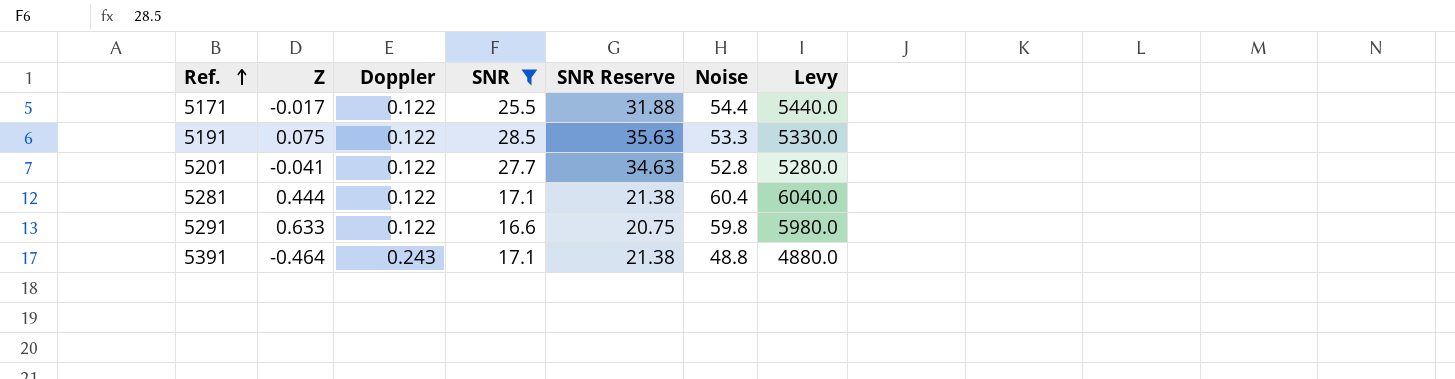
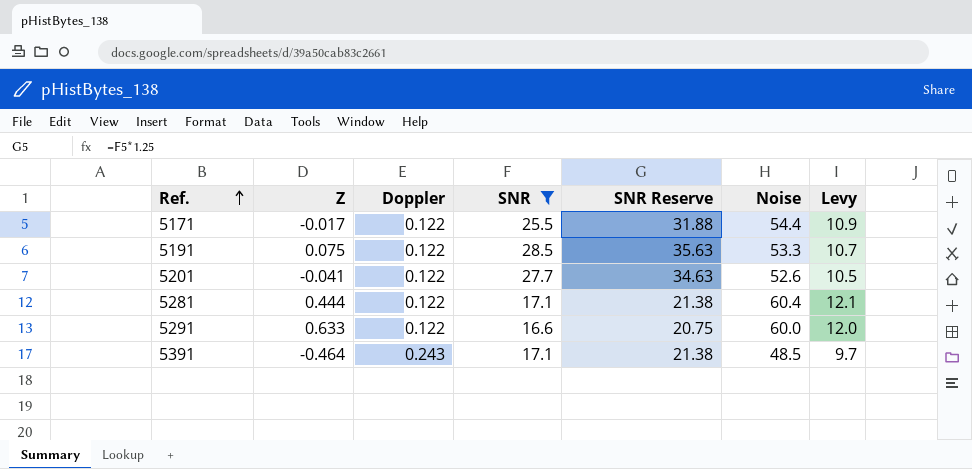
column Levy | formula: [Noise] * 100 -> [Noise] * 0.2
5201 | Noise: 52.8 -> 52.6
5291 | Noise: 59.8 -> 60.0
5391 | Noise: 48.8 -> 48.5

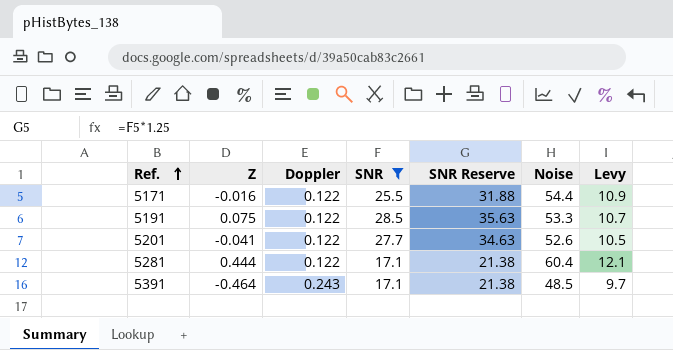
row 5291: 0.633 | 0.122 | 16.6 | 20.75 | 60.0 | 12.0 -> none
5171 | Z: -0.017 -> -0.016

